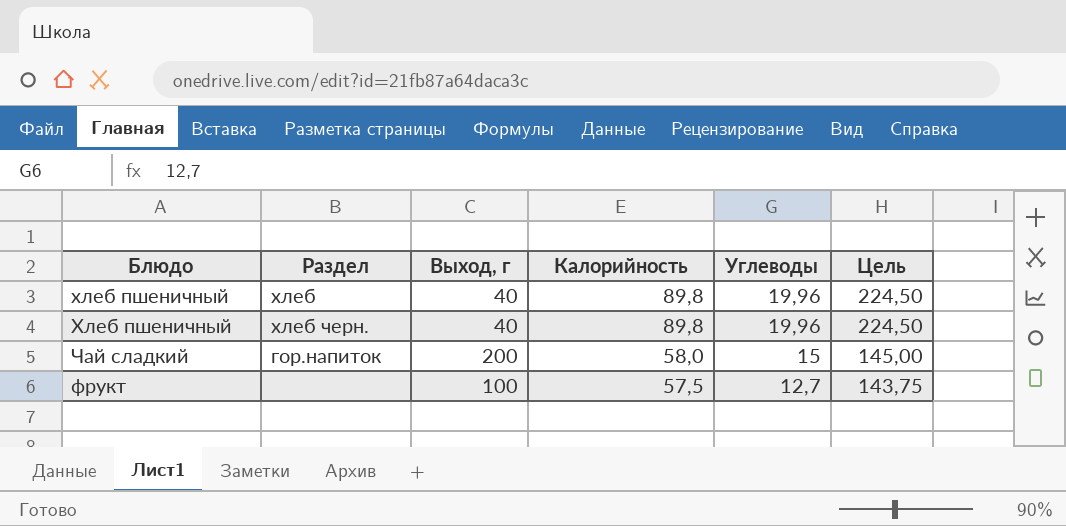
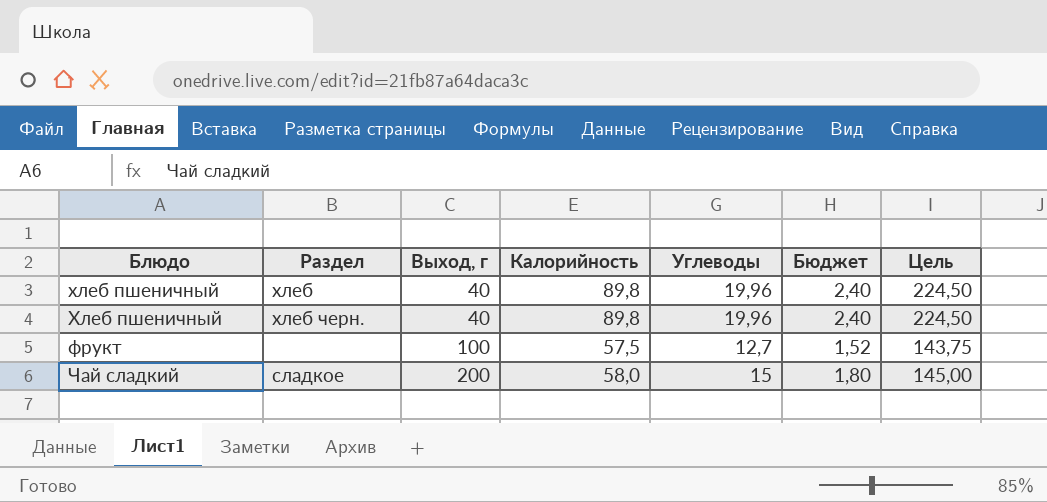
row order: Калорийность descending -> Выход, г ascending
column Бюджет | formula: none -> [Углеводы] * 0,12
Чай сладкий | Раздел: гор.напиток -> сладкое

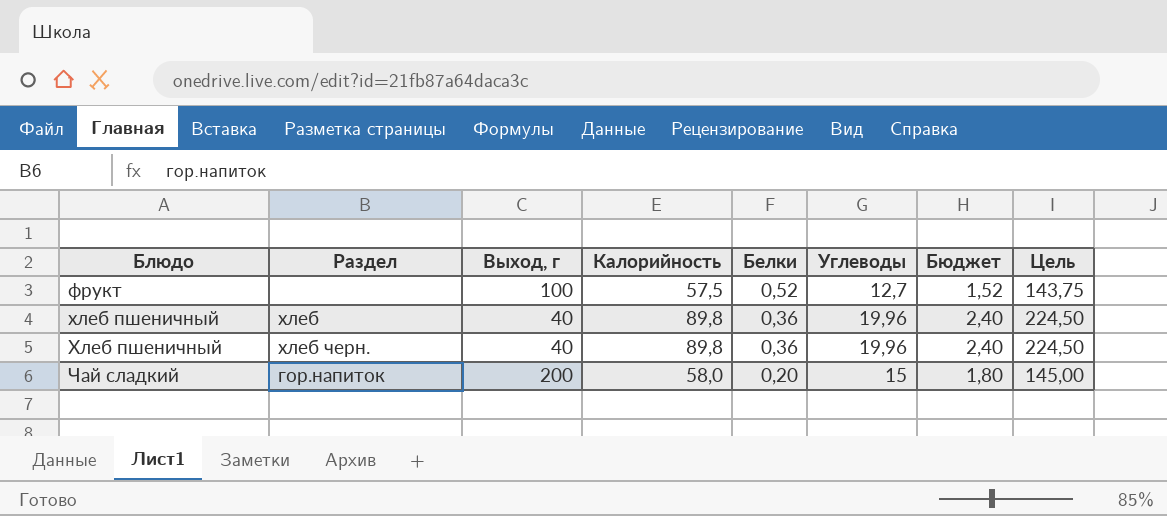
row order: Выход, г ascending -> Блюдо ascending
column Белки | position: none -> 5
Чай сладкий | Раздел: сладкое -> гор.напиток

